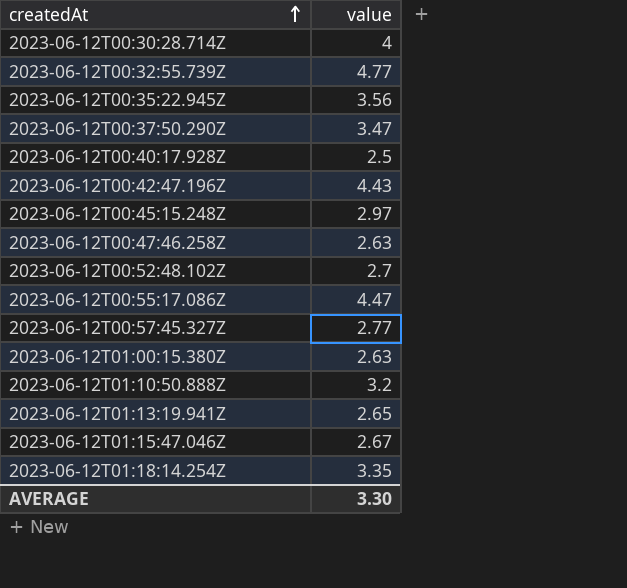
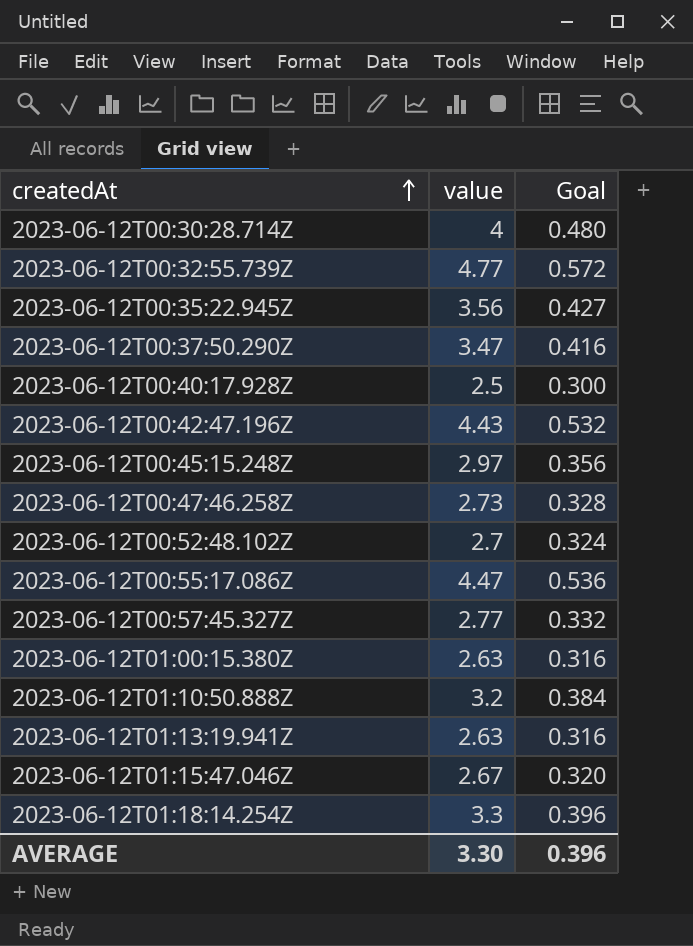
column Goal | formula: none -> [value] * 0.12
2023-06-12T00:47:46.258Z | value: 2.63 -> 2.73
2023-06-12T01:13:19.941Z | value: 2.65 -> 2.63
2023-06-12T01:18:14.254Z | value: 3.35 -> 3.3

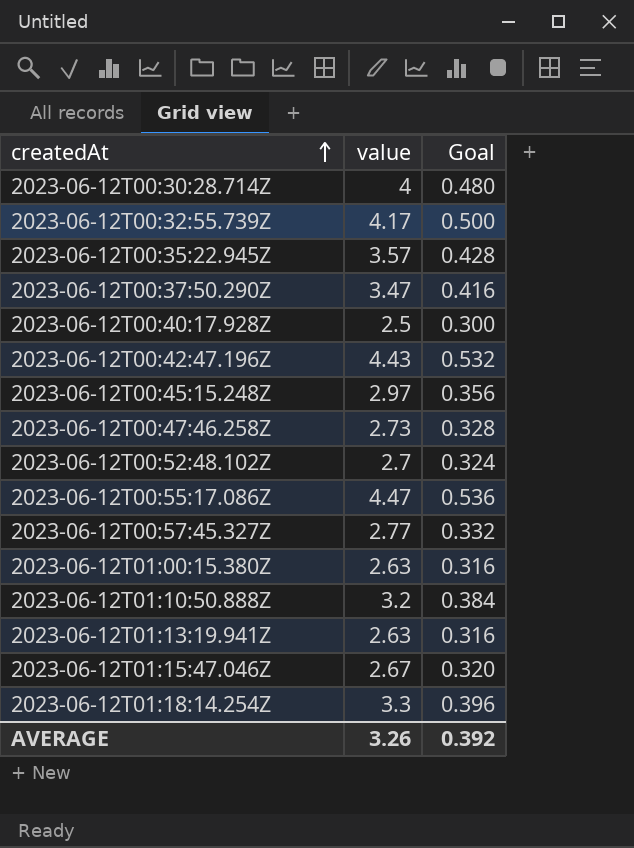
2023-06-12T00:32:55.739Z | value: 4.77 -> 4.17
2023-06-12T00:32:55.739Z | Goal: 0.572 -> 0.500
2023-06-12T00:35:22.945Z | value: 3.56 -> 3.57
2023-06-12T00:35:22.945Z | Goal: 0.427 -> 0.428
AVERAGE | value: 3.30 -> 3.26
AVERAGE | Goal: 0.396 -> 0.392

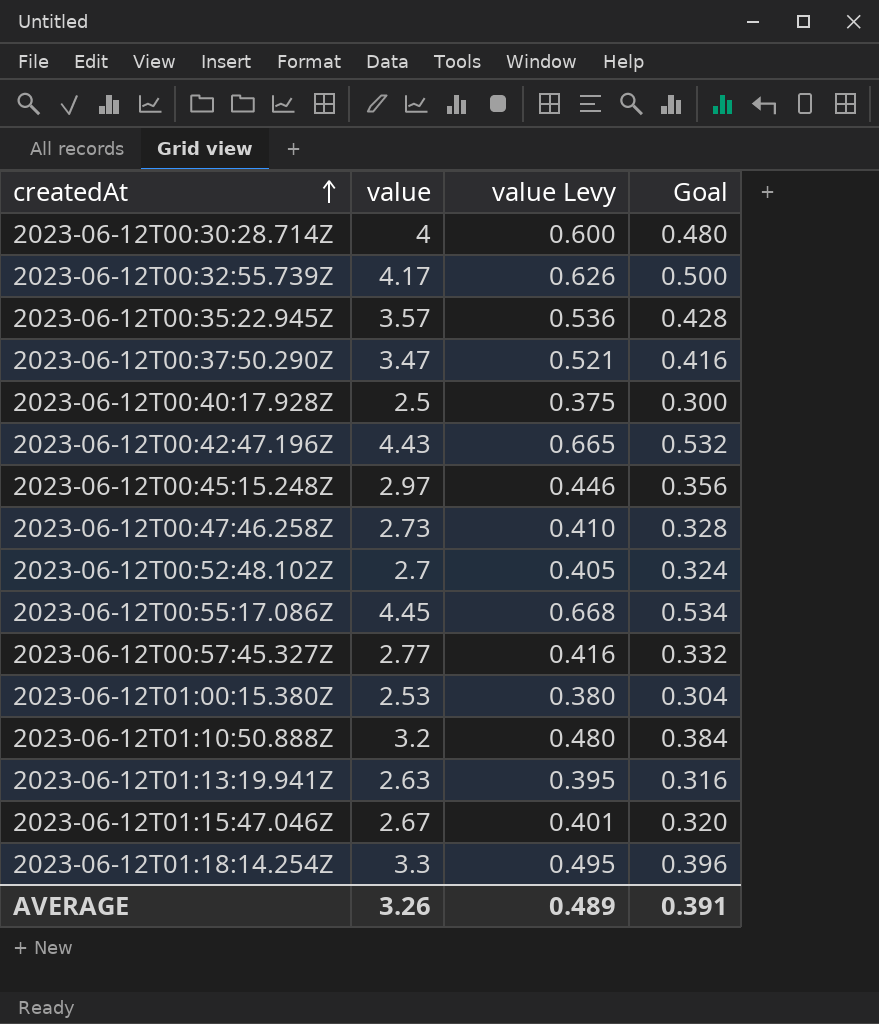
column value Levy | formula: none -> [value] * 0.15
2023-06-12T00:55:17.086Z | value: 4.47 -> 4.45
2023-06-12T00:55:17.086Z | Goal: 0.536 -> 0.534
2023-06-12T01:00:15.380Z | value: 2.63 -> 2.53
2023-06-12T01:00:15.380Z | Goal: 0.316 -> 0.304
AVERAGE | Goal: 0.392 -> 0.391

